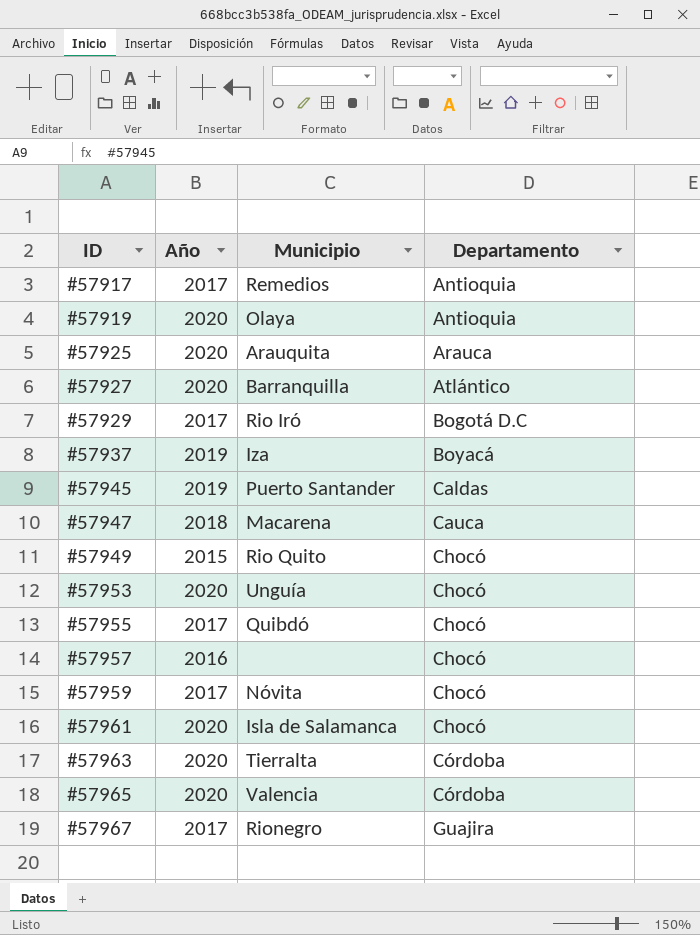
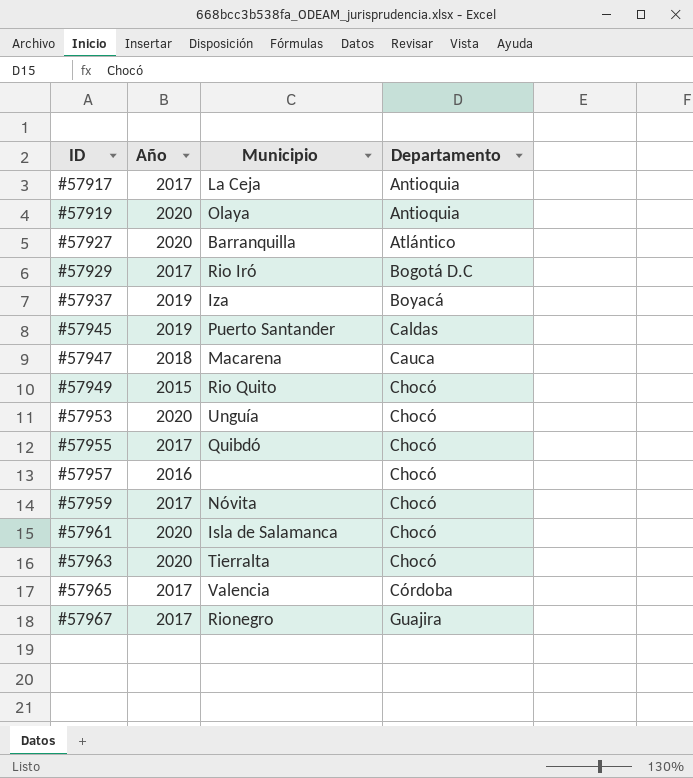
row #57925: 2020 | Arauquita | Arauca -> none
#57917 | Municipio: Remedios -> La Ceja
#57963 | Departamento: Córdoba -> Chocó
#57965 | Año: 2020 -> 2017

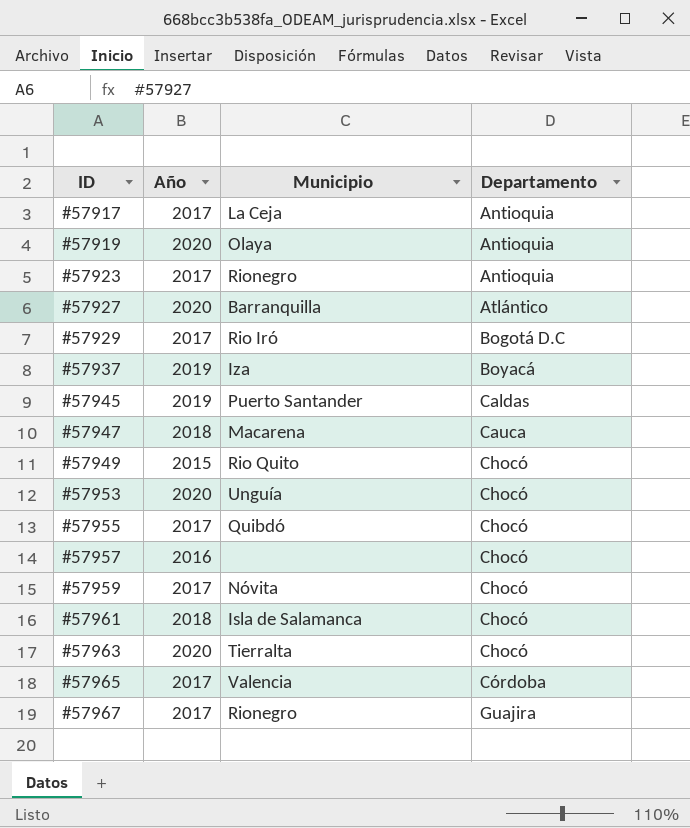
row #57923: none -> 2017 | Rionegro | Antioquia
#57961 | Año: 2020 -> 2018

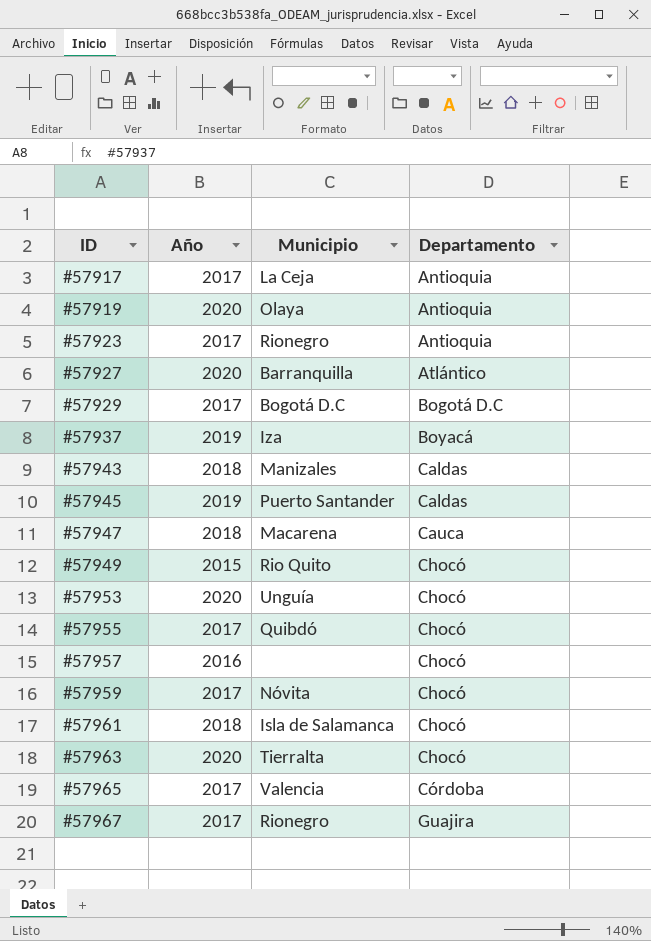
#57929 | Municipio: Rio Iró -> Bogotá D.C
row #57943: none -> 2018 | Manizales | Caldas

